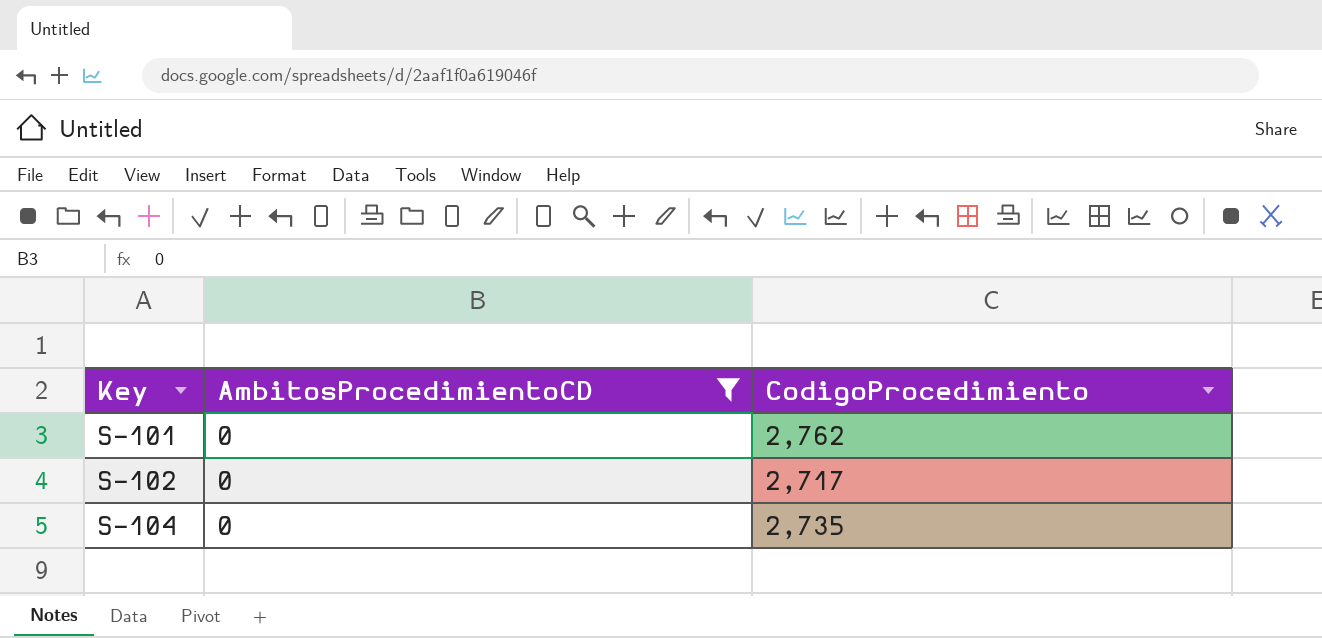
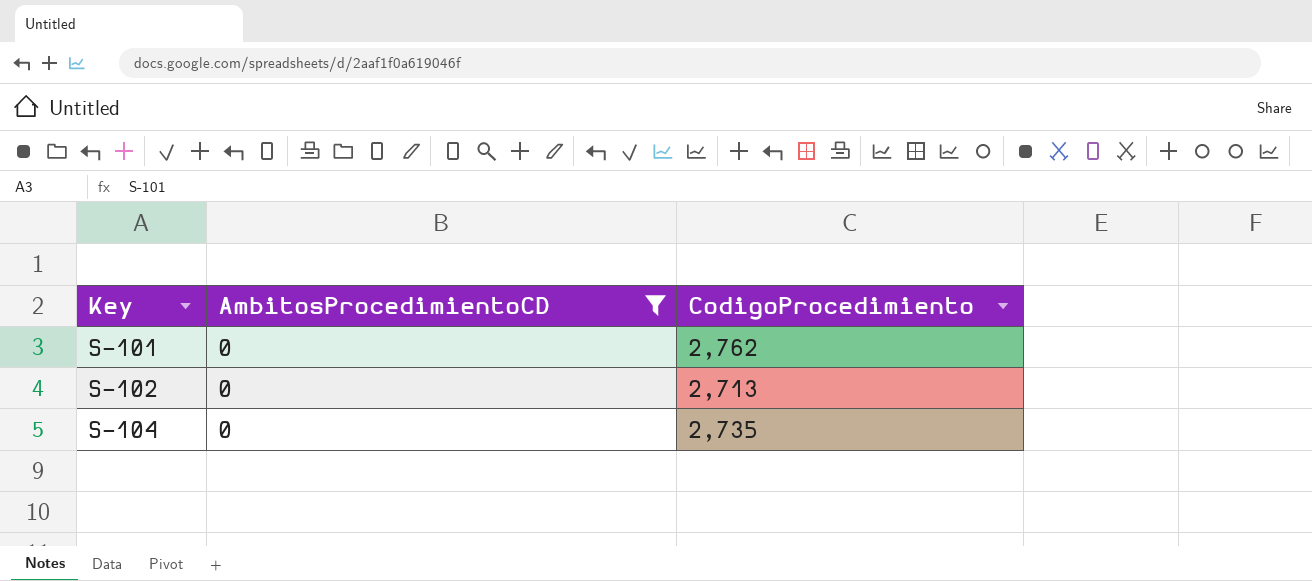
S-102 | CodigoProcedimiento: 2,717 -> 2,713

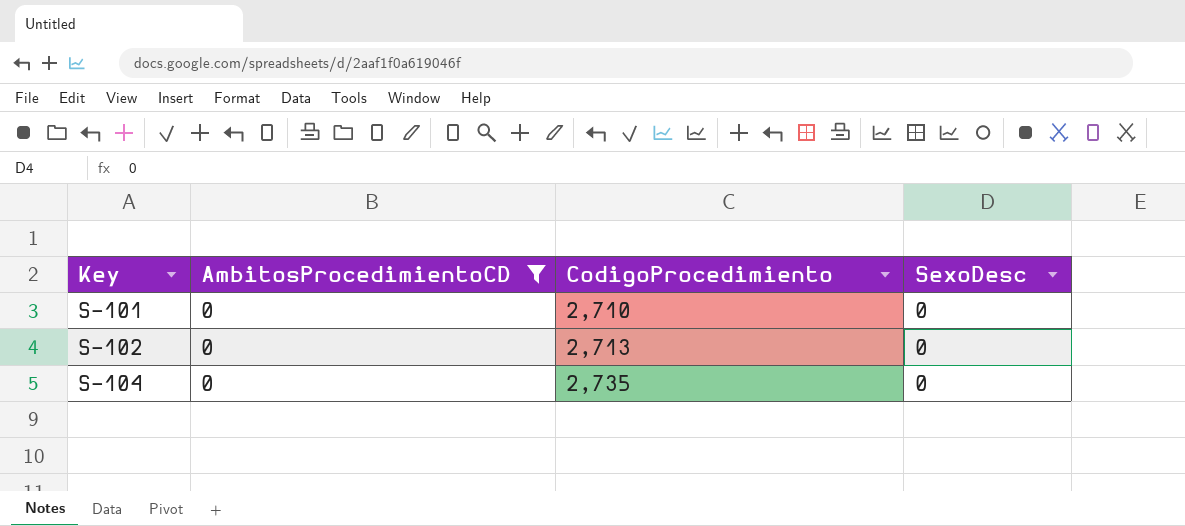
column SexoDesc | position: none -> 4
S-101 | CodigoProcedimiento: 2,762 -> 2,710

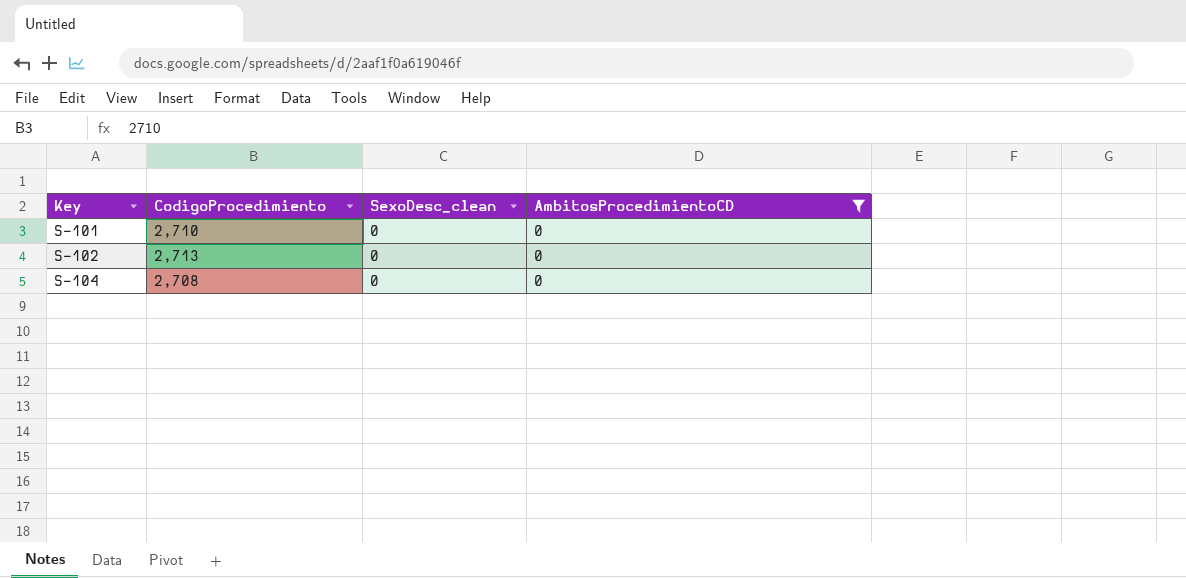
column name: SexoDesc -> SexoDesc_clean
column AmbitosProcedimientoCD | position: 2 -> 4
S-104 | CodigoProcedimiento: 2,735 -> 2,708

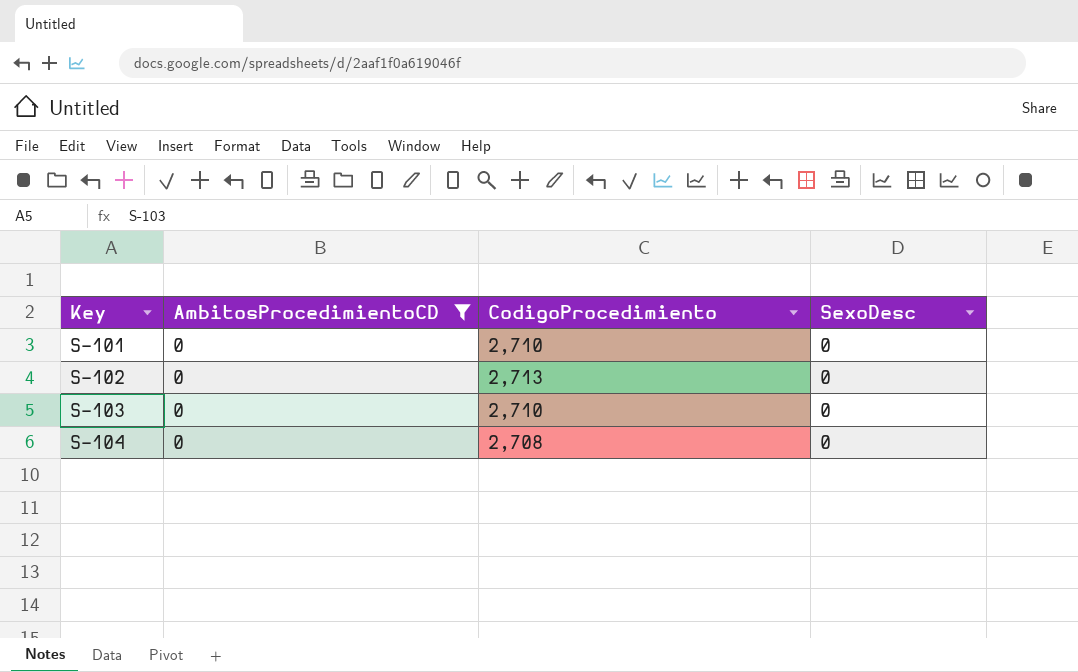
column AmbitosProcedimientoCD | position: 4 -> 2
column name: SexoDesc_clean -> SexoDesc
row S-103: none -> 0 | 2,710 | 0

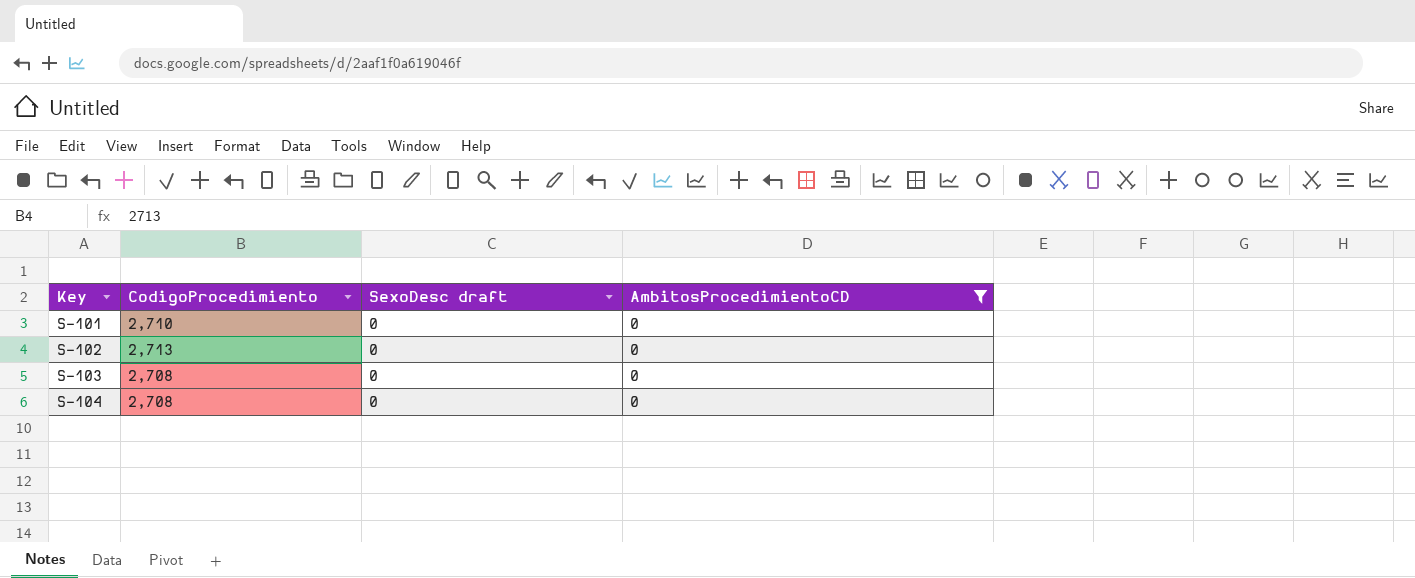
column name: SexoDesc -> SexoDesc draft
column AmbitosProcedimientoCD | position: 2 -> 4
S-103 | CodigoProcedimiento: 2,710 -> 2,708

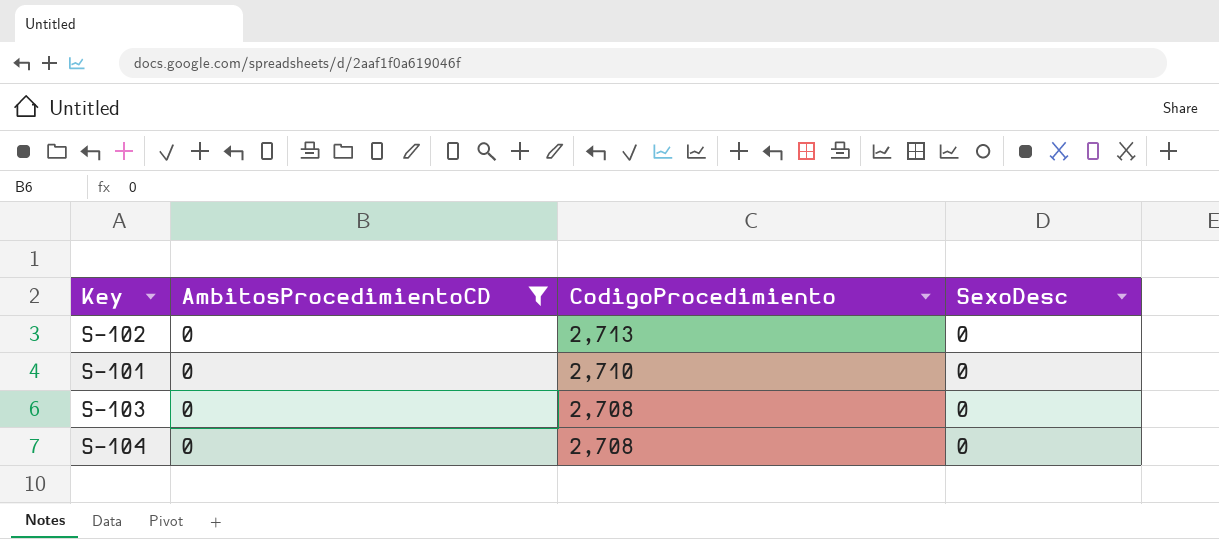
row order: Key ascending -> CodigoProcedimiento descending
column AmbitosProcedimientoCD | position: 4 -> 2
column name: SexoDesc draft -> SexoDesc

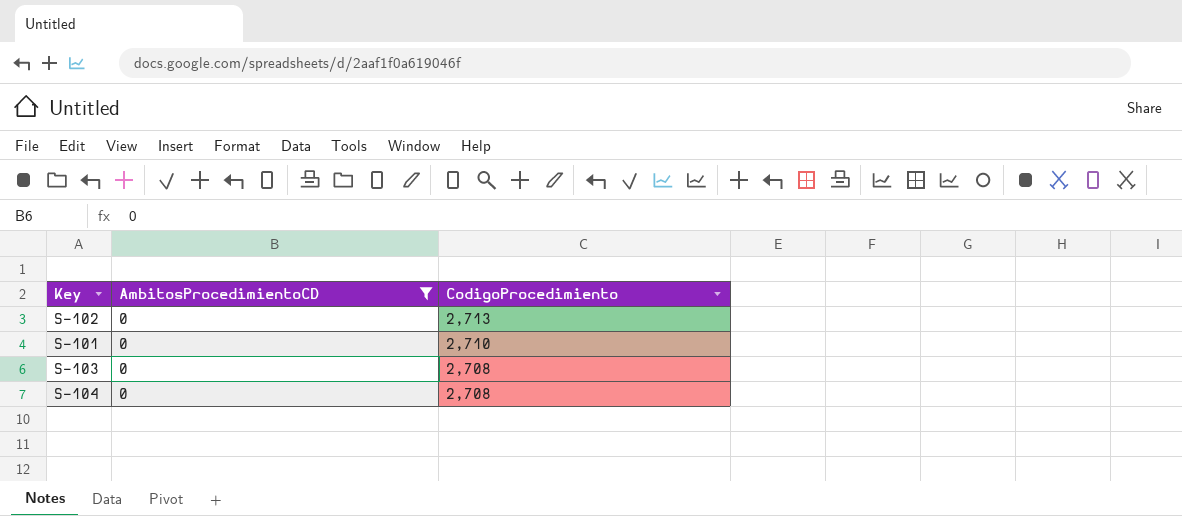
column SexoDesc | position: 4 -> none

